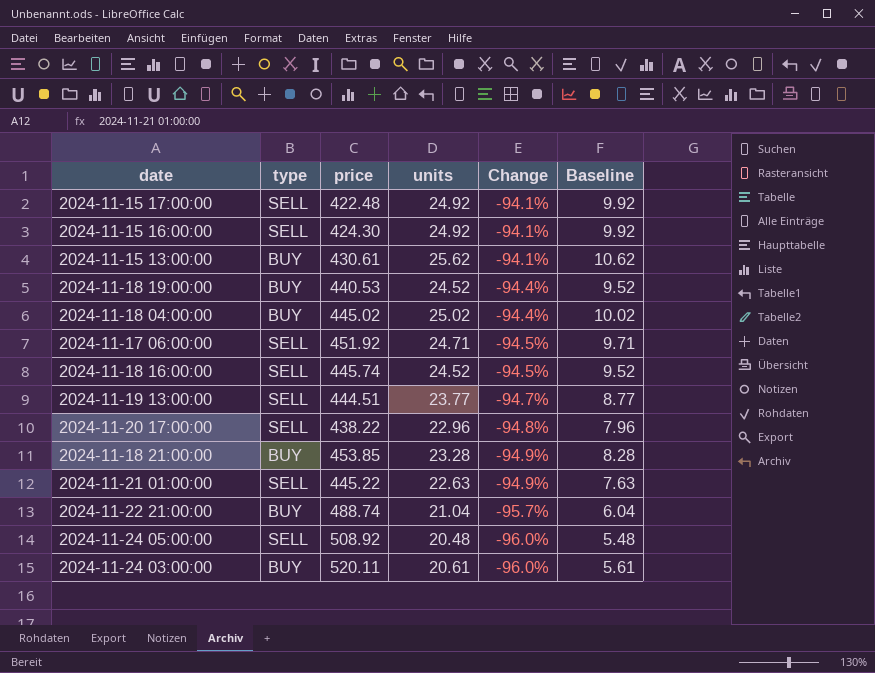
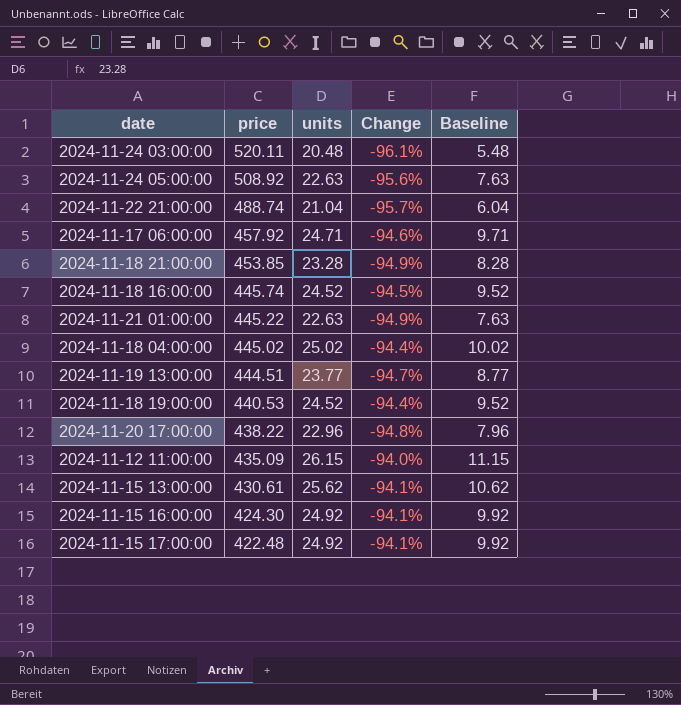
row order: Change descending -> price descending
column type | position: 2 -> none
2024-11-24 03:00:00 | units: 20.61 -> 20.48
2024-11-24 03:00:00 | Change: -96.0% -> -96.1%
2024-11-24 03:00:00 | Baseline: 5.61 -> 5.48
2024-11-24 05:00:00 | units: 20.48 -> 22.63
2024-11-24 05:00:00 | Change: -96.0% -> -95.6%
2024-11-24 05:00:00 | Baseline: 5.48 -> 7.63
2024-11-17 06:00:00 | price: 451.92 -> 457.92
2024-11-17 06:00:00 | Change: -94.5% -> -94.6%
row 2024-11-12 11:00:00: none -> 435.09 | 26.15 | -94.0% | 11.15

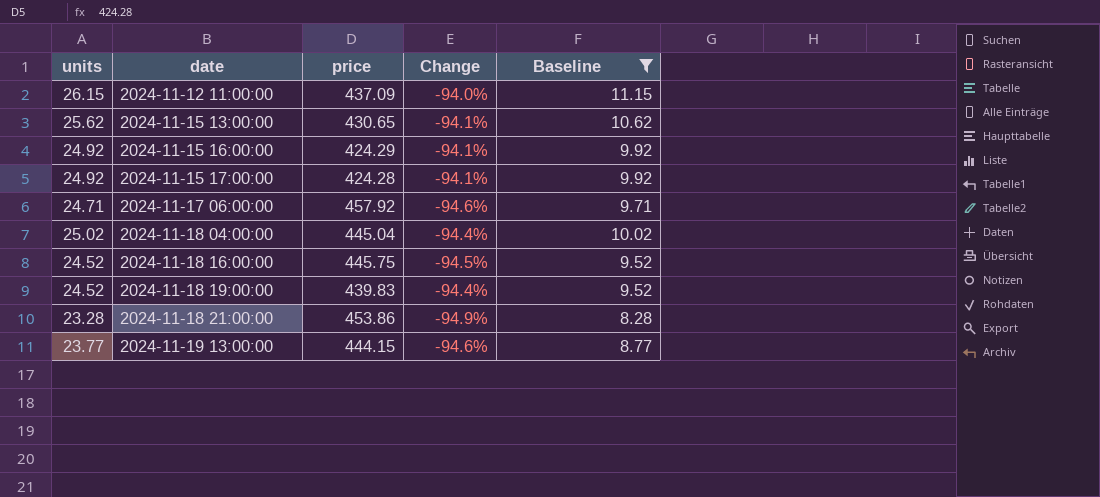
filter: none -> Baseline >= 8.28
row order: price descending -> date ascending
column units | position: 3 -> 1
2024-11-12 11:00:00 | price: 435.09 -> 437.09
2024-11-15 13:00:00 | price: 430.61 -> 430.65
2024-11-15 16:00:00 | price: 424.30 -> 424.29
2024-11-15 17:00:00 | price: 422.48 -> 424.28
2024-11-18 04:00:00 | price: 445.02 -> 445.04
2024-11-18 16:00:00 | price: 445.74 -> 445.75
2024-11-18 19:00:00 | price: 440.53 -> 439.83
2024-11-18 21:00:00 | price: 453.85 -> 453.86
2024-11-19 13:00:00 | price: 444.51 -> 444.15
2024-11-19 13:00:00 | Change: -94.7% -> -94.6%

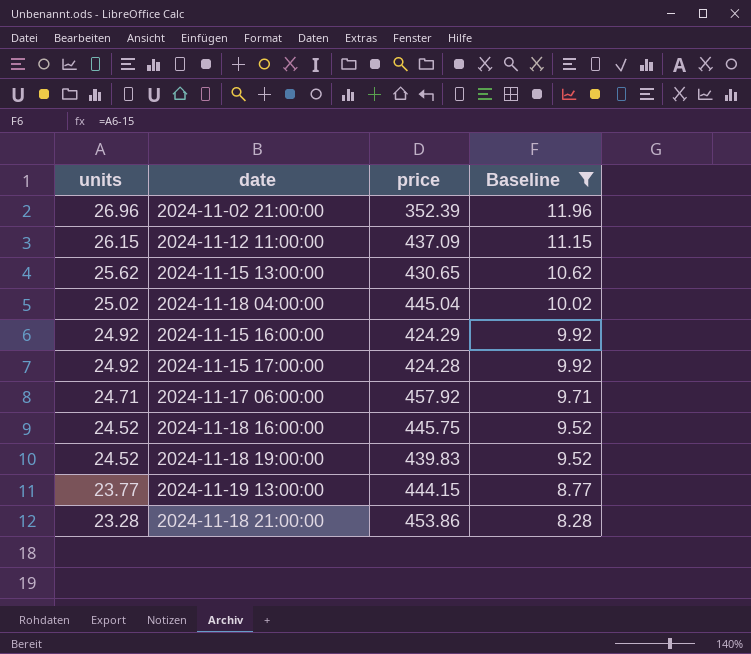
row order: date ascending -> units descending
column Change | formula: ([units] - [price]) / [price] -> none
row 2024-11-02 21:00:00: none -> 26.96 | 352.39 | 11.96

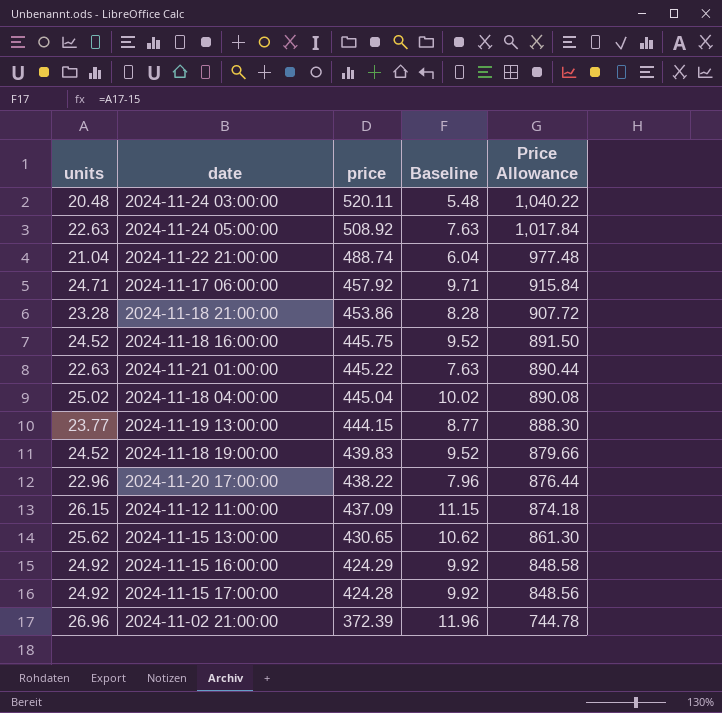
filter: Baseline >= 8.28 -> none
row order: units descending -> price descending
column Price Allowance | formula: none -> [price] * 2
2024-11-02 21:00:00 | price: 352.39 -> 372.39

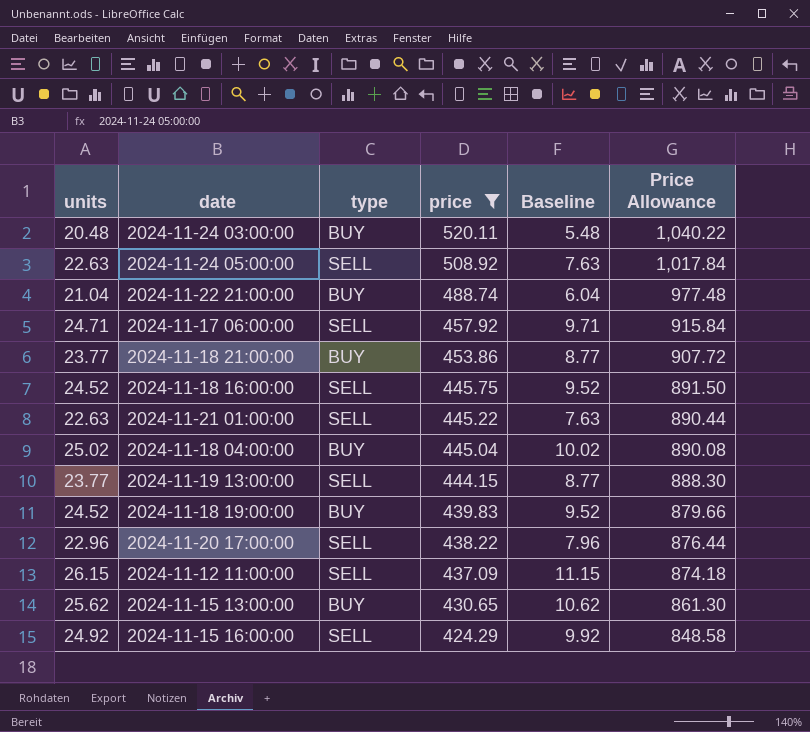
filter: none -> price >= 424.29
column type | position: none -> 3
2024-11-18 21:00:00 | units: 23.28 -> 23.77
2024-11-18 21:00:00 | Baseline: 8.28 -> 8.77

